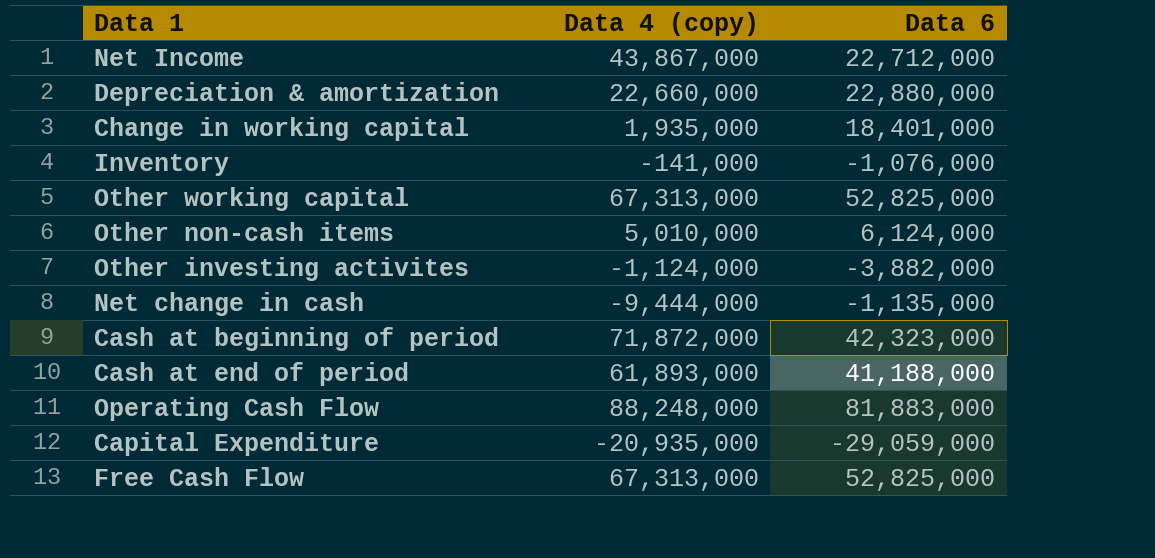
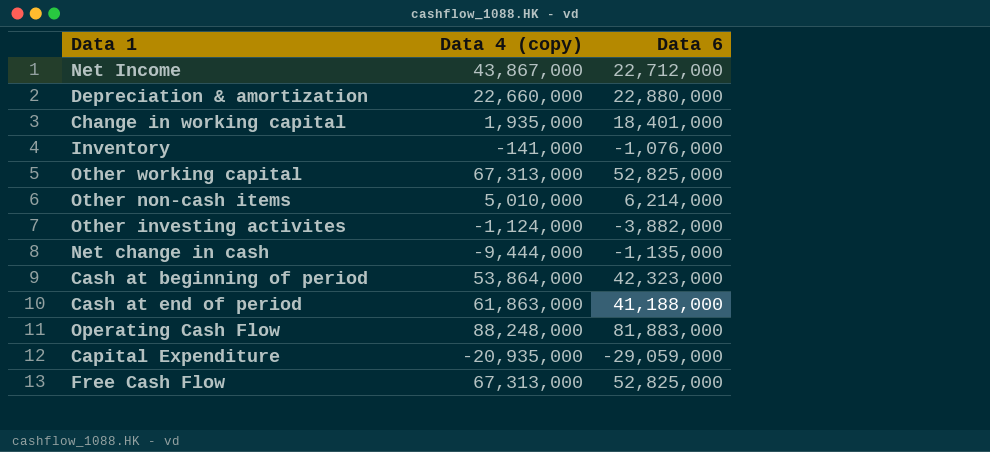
Other non-cash items | Data 6: 6,124,000 -> 6,214,000
Cash at beginning of period | Data 4 (copy): 71,872,000 -> 53,864,000
Cash at end of period | Data 4 (copy): 61,893,000 -> 61,863,000

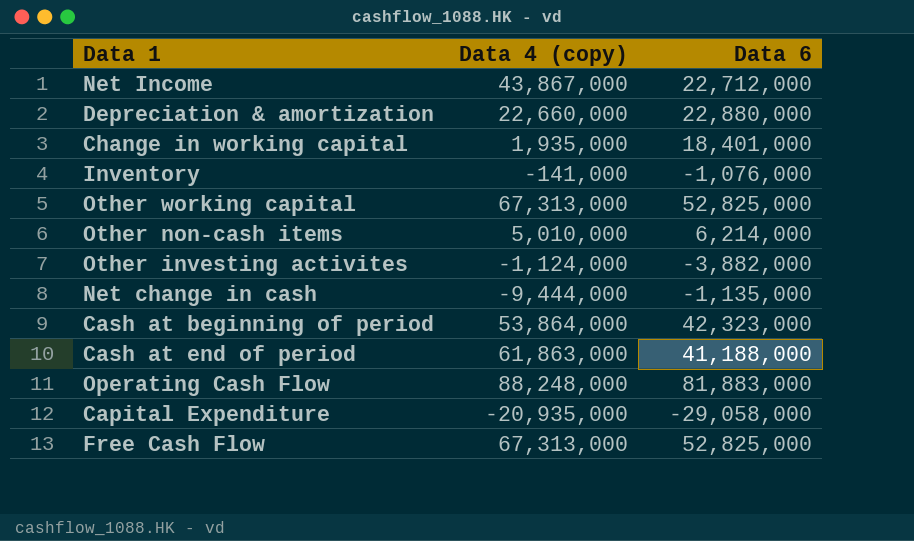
Capital Expenditure | Data 6: -29,059,000 -> -29,058,000

